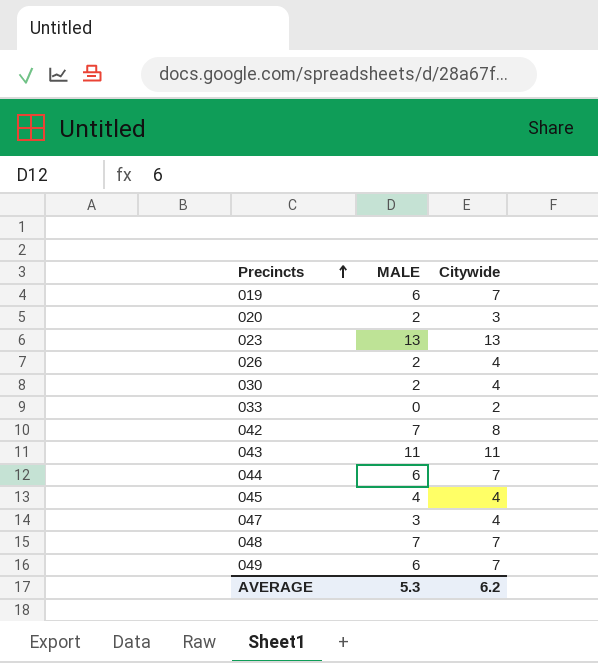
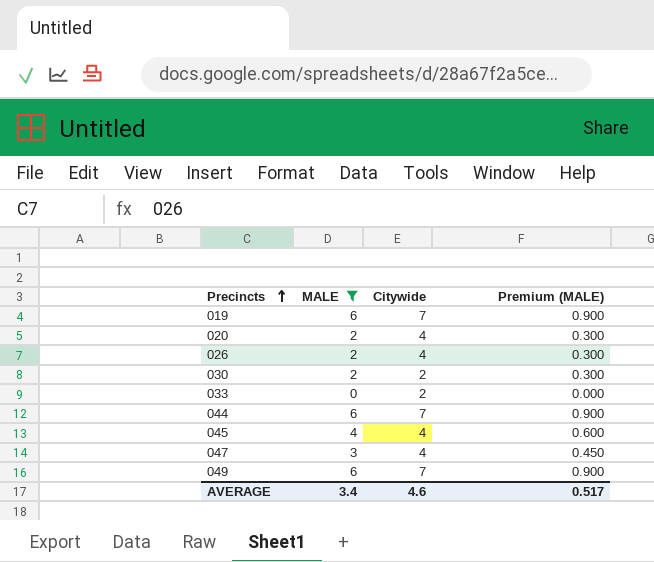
filter: none -> MALE <= 6
column Premium (MALE) | formula: none -> [MALE] * 0.15
020 | Citywide: 3 -> 4
030 | Citywide: 4 -> 2
AVERAGE | MALE: 5.3 -> 3.4
AVERAGE | Citywide: 6.2 -> 4.6

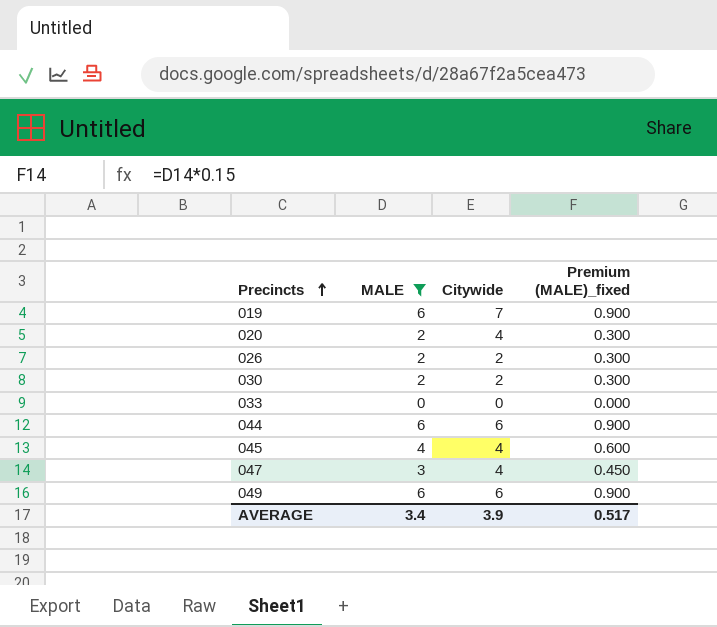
column name: Premium (MALE) -> Premium (MALE)_fixed
026 | Citywide: 4 -> 2
033 | Citywide: 2 -> 0
044 | Citywide: 7 -> 6
049 | Citywide: 7 -> 6
AVERAGE | Citywide: 4.6 -> 3.9

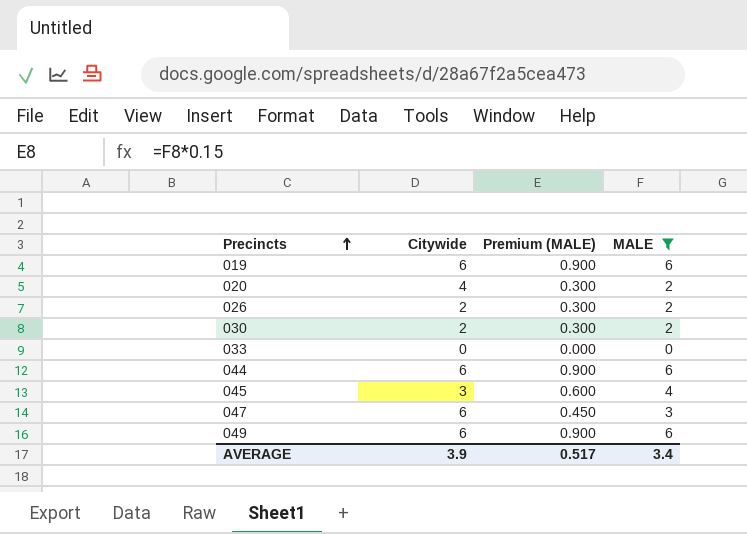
column name: Premium (MALE)_fixed -> Premium (MALE)
column MALE | position: 2 -> 4
019 | Citywide: 7 -> 6
045 | Citywide: 4 -> 3
047 | Citywide: 4 -> 6

